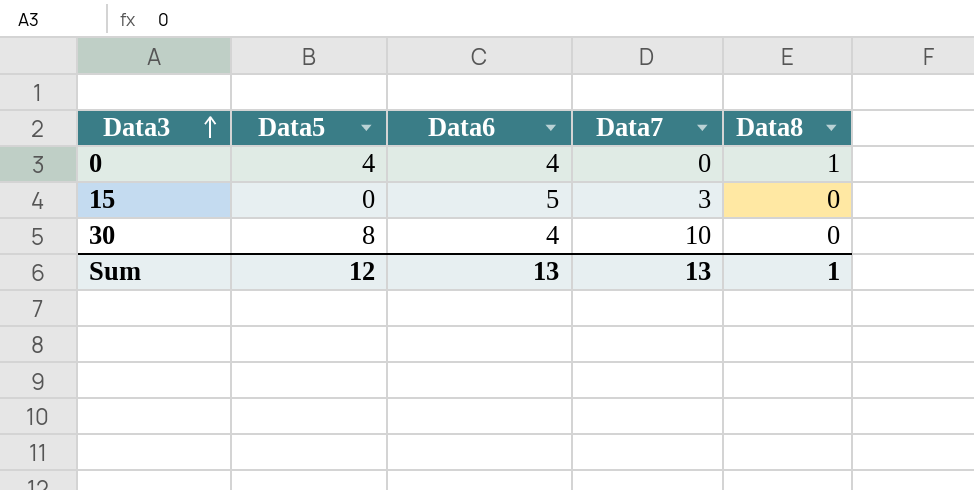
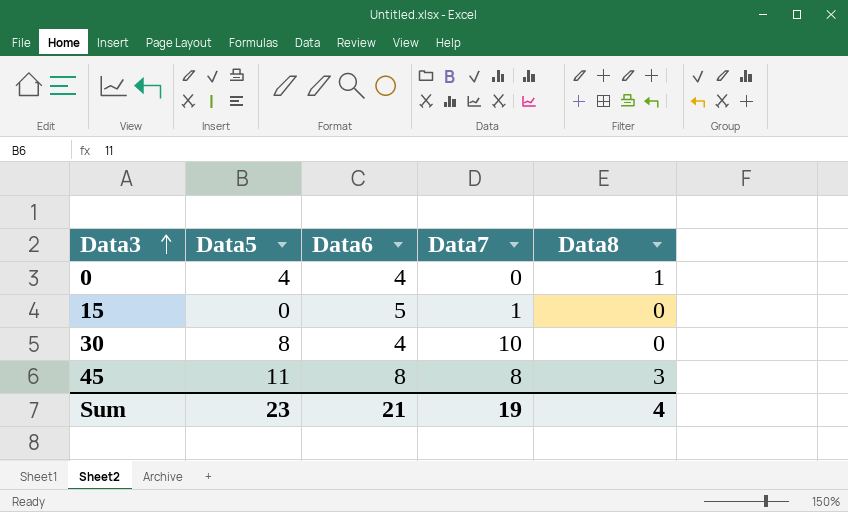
15 | Data7: 3 -> 1
row 45: none -> 11 | 8 | 8 | 3
Sum | Data5: 12 -> 23
Sum | Data6: 13 -> 21
Sum | Data7: 13 -> 19
Sum | Data8: 1 -> 4

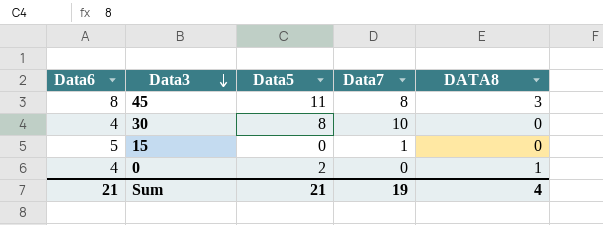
row order: Data3 ascending -> Data3 descending
column Data6 | position: 3 -> 1
column name: Data8 -> DATA8
0 | Data5: 4 -> 2
Sum | Data5: 23 -> 21

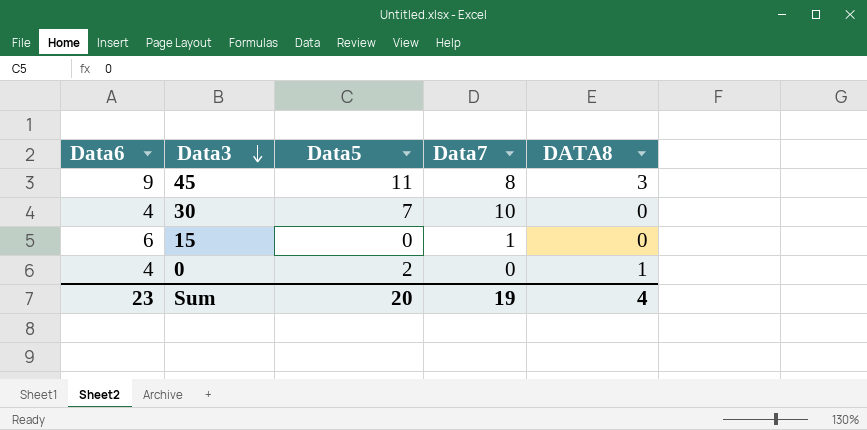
45 | Data6: 8 -> 9
30 | Data5: 8 -> 7
15 | Data6: 5 -> 6
Sum | Data6: 21 -> 23
Sum | Data5: 21 -> 20

